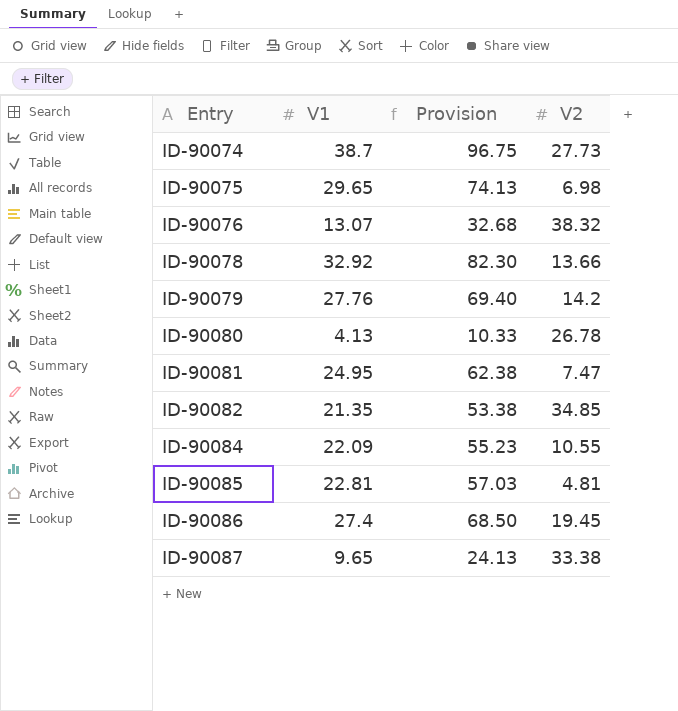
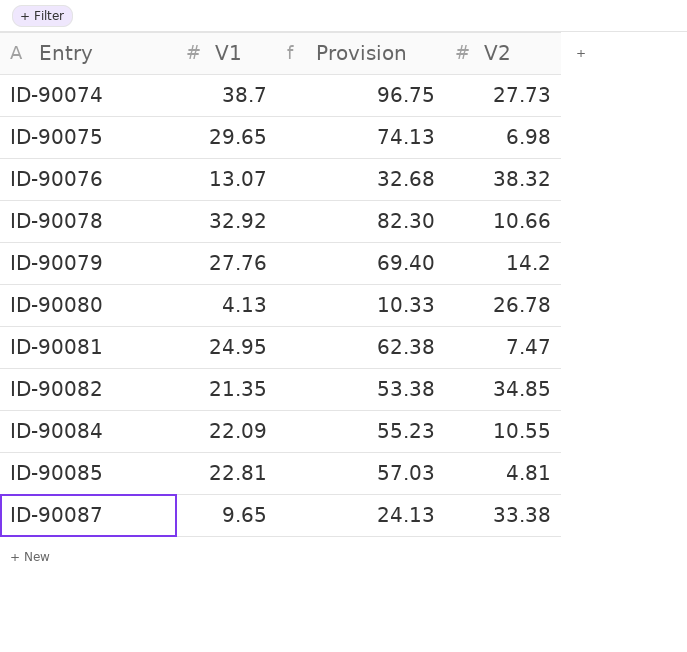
row ID-90086: 27.4 | 68.50 | 19.45 -> none
ID-90078 | V2: 13.66 -> 10.66

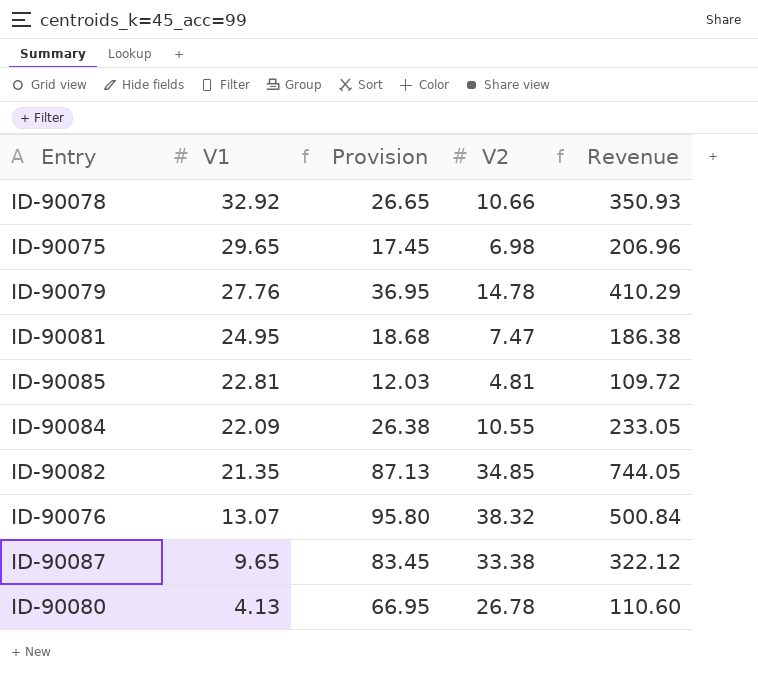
row order: Entry ascending -> V1 descending
column Provision | formula: [V1] * 2.5 -> [V2] * 2.5
column Revenue | formula: none -> [V1] * [V2]
row ID-90074: 38.7 | 96.75 | 27.73 -> none
ID-90079 | V2: 14.2 -> 14.78

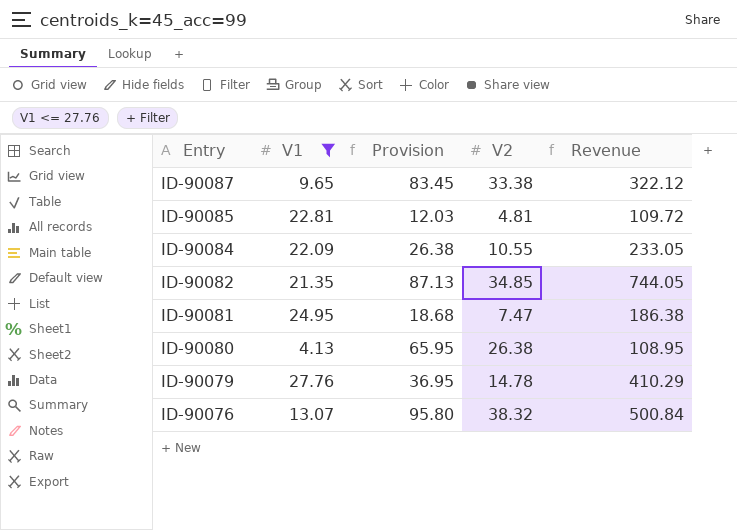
filter: none -> V1 <= 27.76
row order: V1 descending -> Entry descending
ID-90080 | Provision: 66.95 -> 65.95
ID-90080 | V2: 26.78 -> 26.38
ID-90080 | Revenue: 110.60 -> 108.95

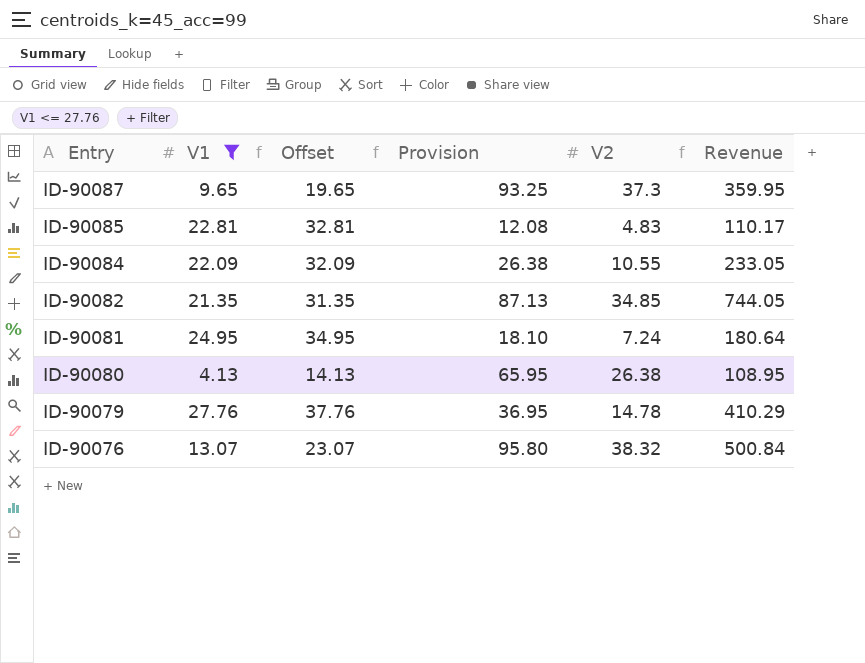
column Offset | formula: none -> [V1] + 10
ID-90087 | Provision: 83.45 -> 93.25
ID-90087 | V2: 33.38 -> 37.3
ID-90087 | Revenue: 322.12 -> 359.95
ID-90085 | Provision: 12.03 -> 12.08
ID-90085 | V2: 4.81 -> 4.83
ID-90085 | Revenue: 109.72 -> 110.17
ID-90081 | Provision: 18.68 -> 18.10
ID-90081 | V2: 7.47 -> 7.24
ID-90081 | Revenue: 186.38 -> 180.64

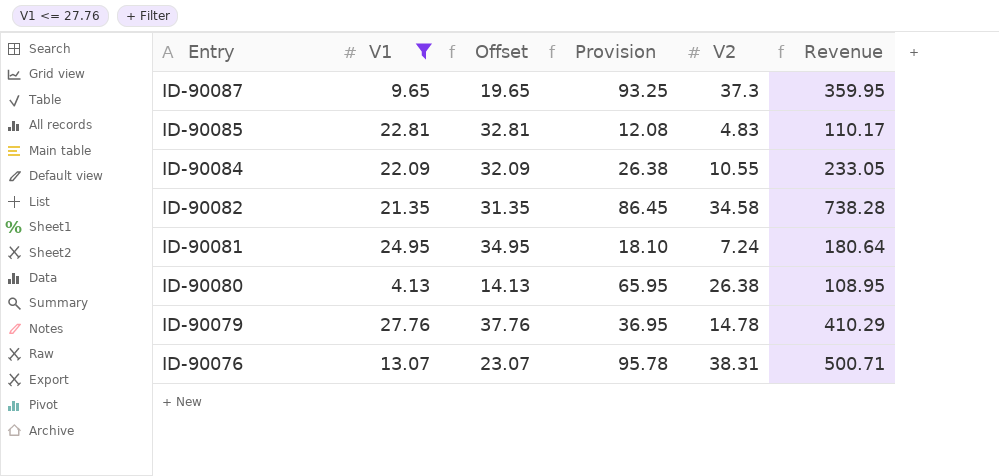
ID-90082 | Provision: 87.13 -> 86.45
ID-90082 | V2: 34.85 -> 34.58
ID-90082 | Revenue: 744.05 -> 738.28
ID-90076 | Provision: 95.80 -> 95.78
ID-90076 | V2: 38.32 -> 38.31
ID-90076 | Revenue: 500.84 -> 500.71

